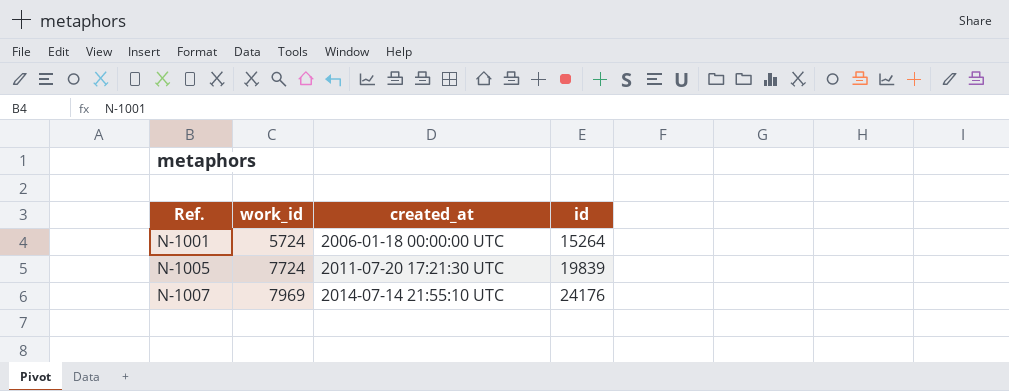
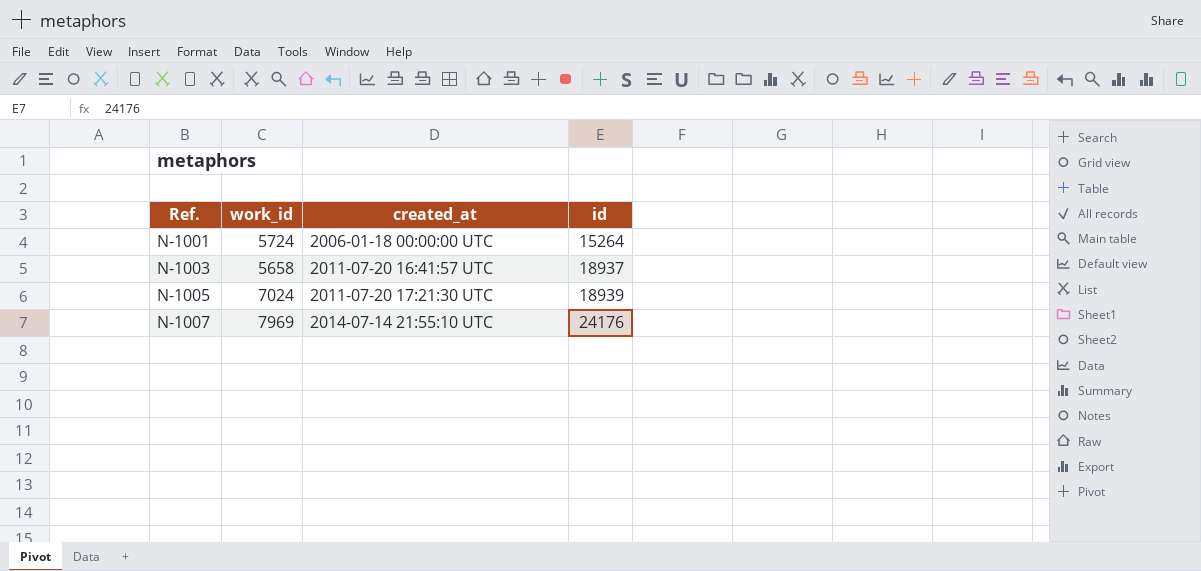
row N-1003: none -> 5658 | 2011-07-20 16:41:57 UTC | 18937
N-1005 | work_id: 7724 -> 7024
N-1005 | id: 19839 -> 18939

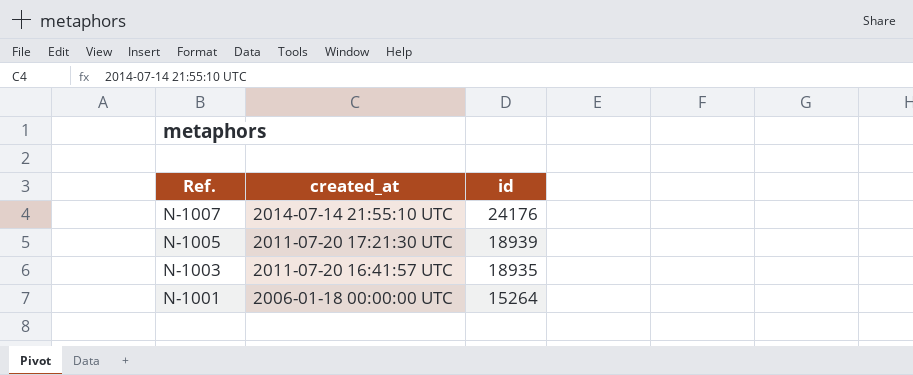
row order: Ref. ascending -> Ref. descending
column work_id | position: 2 -> none
N-1003 | id: 18937 -> 18935

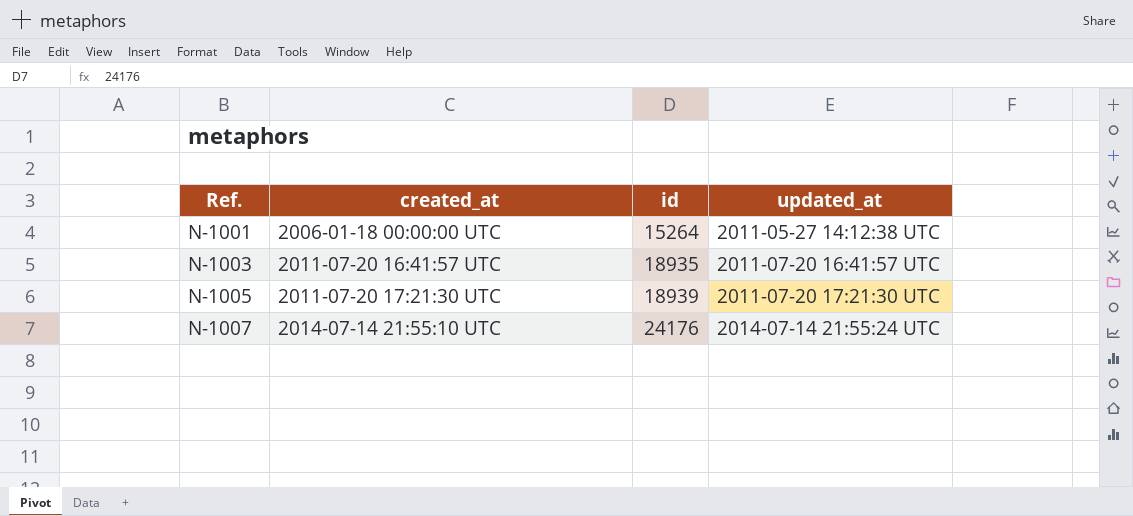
row order: Ref. descending -> Ref. ascending
column updated_at | position: none -> 4

